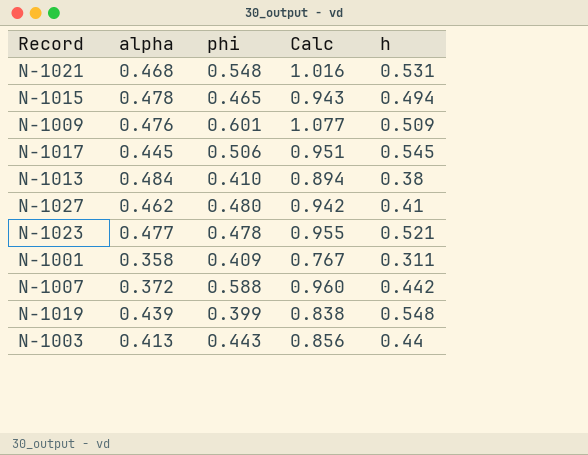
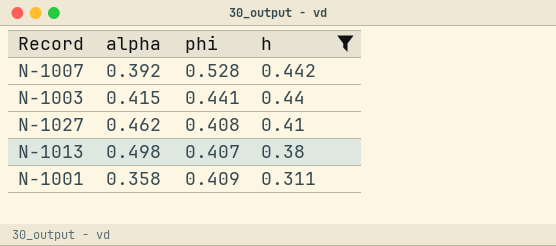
filter: none -> h <= 0.442
row order: none -> h descending
column Calc | formula: [alpha] + [phi] -> none
N-1007 | alpha: 0.372 -> 0.392
N-1007 | phi: 0.588 -> 0.528
N-1003 | alpha: 0.413 -> 0.415
N-1003 | phi: 0.443 -> 0.441
N-1027 | phi: 0.480 -> 0.408
N-1013 | alpha: 0.484 -> 0.498
N-1013 | phi: 0.410 -> 0.407

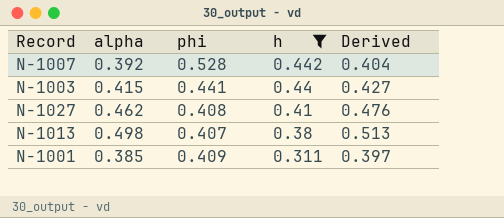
column Derived | formula: none -> [alpha] * 1.03
N-1001 | alpha: 0.358 -> 0.385

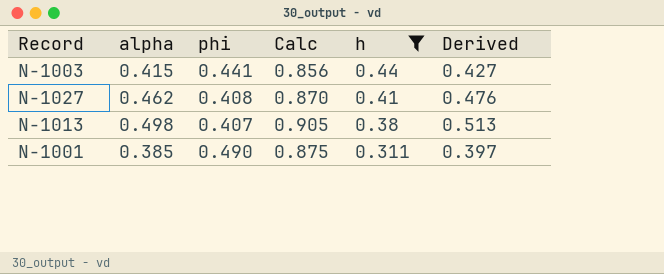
column Calc | formula: none -> [alpha] + [phi]
row N-1007: 0.392 | 0.528 | 0.442 | 0.404 -> none
N-1001 | phi: 0.409 -> 0.490

